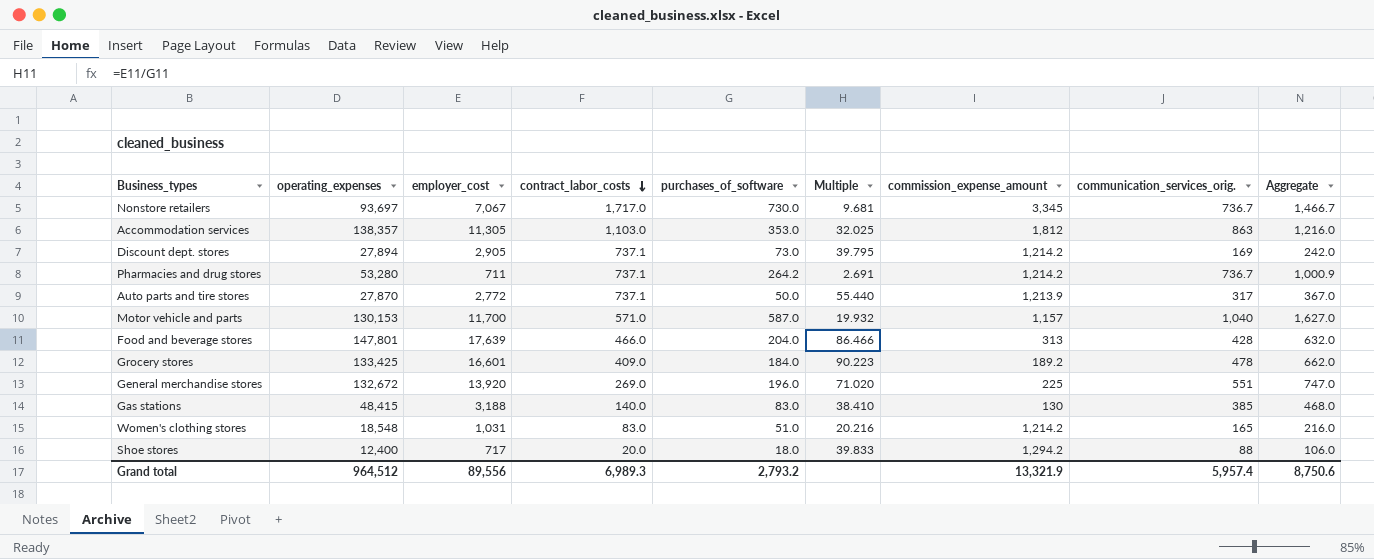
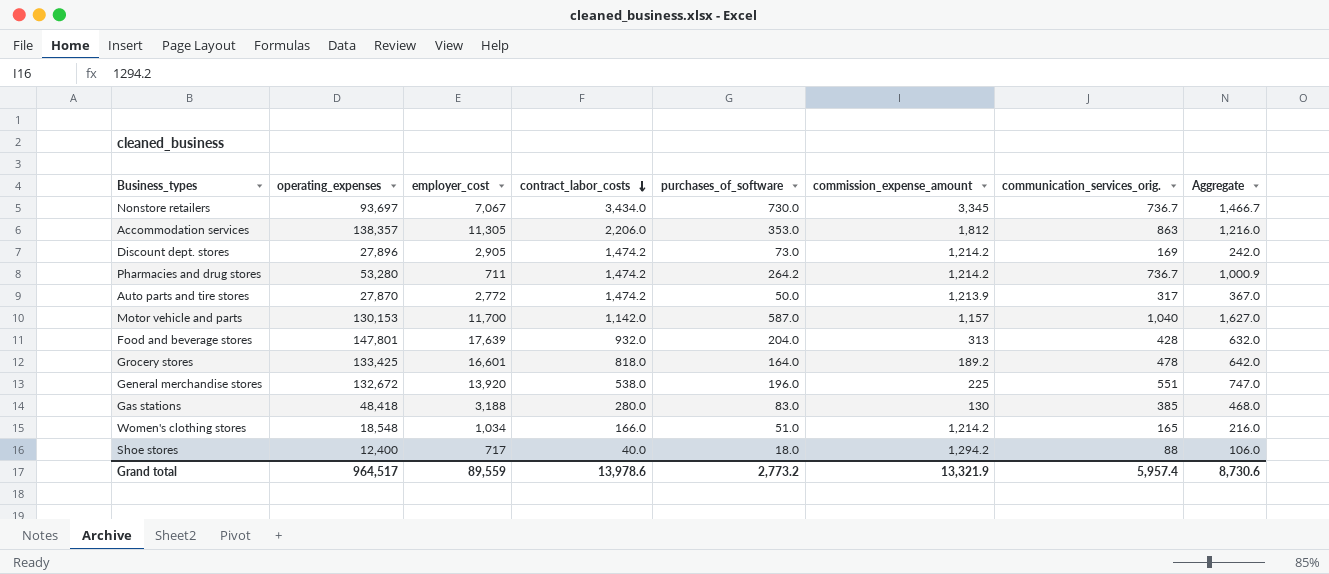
column Multiple | formula: [employer_cost] / [purchases_of_software] -> none
Nonstore retailers | contract_labor_costs: 1,717.0 -> 3,434.0
Accommodation services | contract_labor_costs: 1,103.0 -> 2,206.0
Discount dept. stores | operating_expenses: 27,894 -> 27,896
Discount dept. stores | contract_labor_costs: 737.1 -> 1,474.2
Pharmacies and drug stores | contract_labor_costs: 737.1 -> 1,474.2
Auto parts and tire stores | contract_labor_costs: 737.1 -> 1,474.2
Motor vehicle and parts | contract_labor_costs: 571.0 -> 1,142.0
Food and beverage stores | contract_labor_costs: 466.0 -> 932.0
Grocery stores | contract_labor_costs: 409.0 -> 818.0
Grocery stores | purchases_of_software: 184.0 -> 164.0
Grocery stores | Aggregate: 662.0 -> 642.0
General merchandise stores | contract_labor_costs: 269.0 -> 538.0
Gas stations | operating_expenses: 48,415 -> 48,418
Gas stations | contract_labor_costs: 140.0 -> 280.0
Women's clothing stores | employer_cost: 1,031 -> 1,034
Women's clothing stores | contract_labor_costs: 83.0 -> 166.0
Shoe stores | contract_labor_costs: 20.0 -> 40.0
Grand total | operating_expenses: 964,512 -> 964,517
Grand total | employer_cost: 89,556 -> 89,559
Grand total | contract_labor_costs: 6,989.3 -> 13,978.6
Grand total | purchases_of_software: 2,793.2 -> 2,773.2
Grand total | Aggregate: 8,750.6 -> 8,730.6

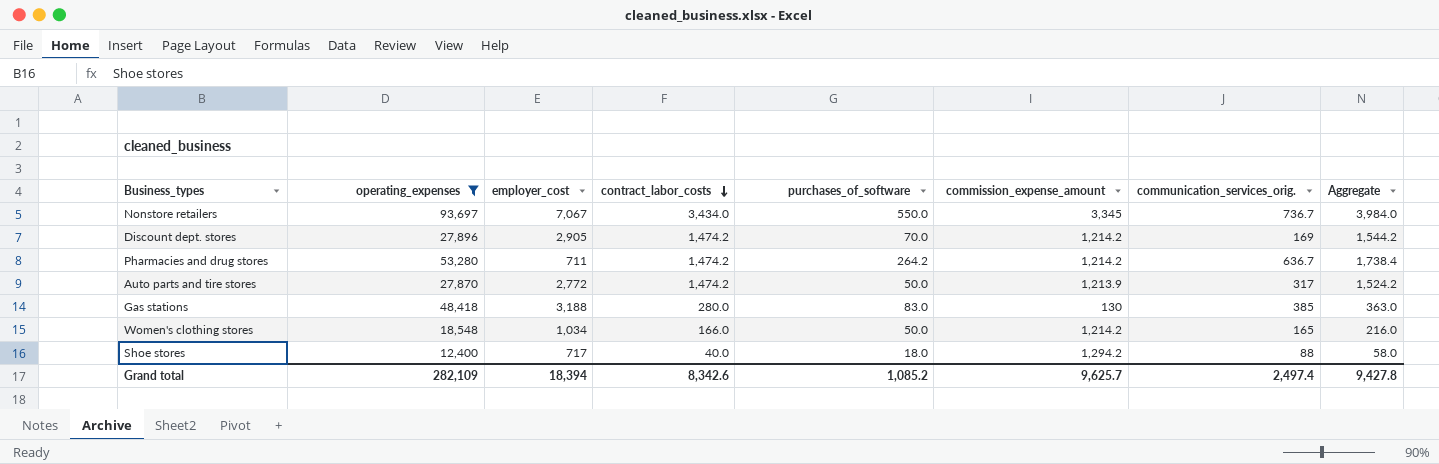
filter: none -> operating_expenses <= 93,697
column Aggregate | formula: [purchases_of_software] + [communication_services_orig.] -> [contract_labor_costs] + [purchases_of_software]
Nonstore retailers | purchases_of_software: 730.0 -> 550.0
Discount dept. stores | purchases_of_software: 73.0 -> 70.0
Pharmacies and drug stores | communication_services_orig.: 736.7 -> 636.7
Women's clothing stores | purchases_of_software: 51.0 -> 50.0
Grand total | operating_expenses: 964,517 -> 282,109
Grand total | employer_cost: 89,559 -> 18,394
Grand total | contract_labor_costs: 13,978.6 -> 8,342.6
Grand total | purchases_of_software: 2,773.2 -> 1,085.2
Grand total | commission_expense_amount: 13,321.9 -> 9,625.7
Grand total | communication_services_orig.: 5,957.4 -> 2,497.4
Grand total | Aggregate: 8,730.6 -> 9,427.8

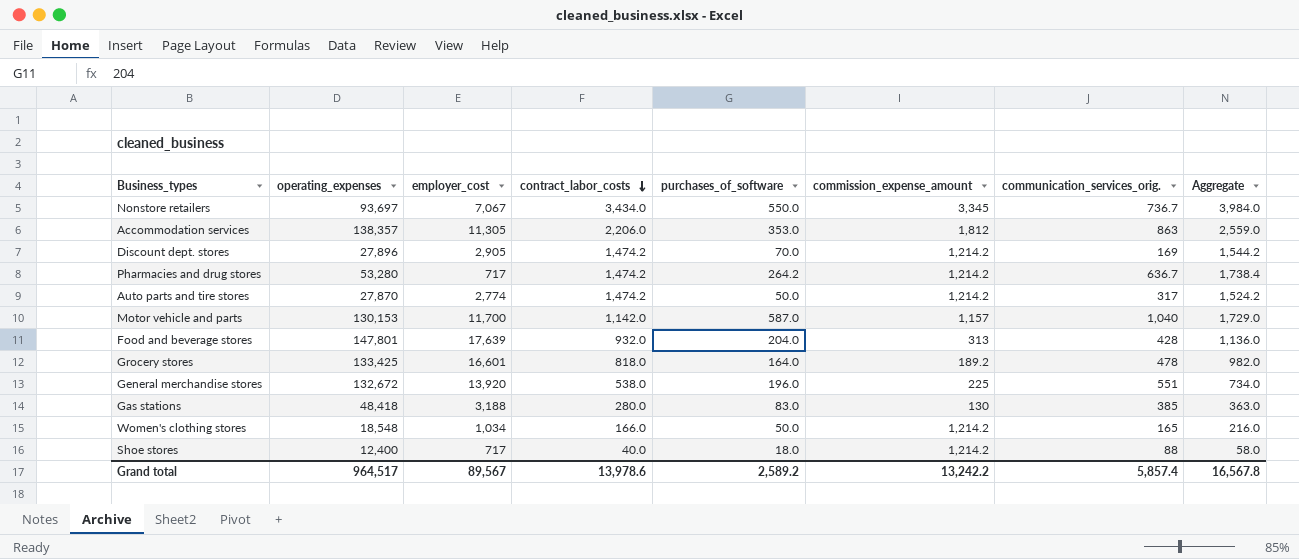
filter: operating_expenses <= 93,697 -> none
Pharmacies and drug stores | employer_cost: 711 -> 717
Auto parts and tire stores | employer_cost: 2,772 -> 2,774
Auto parts and tire stores | commission_expense_amount: 1,213.9 -> 1,214.2
Shoe stores | commission_expense_amount: 1,294.2 -> 1,214.2
Grand total | operating_expenses: 282,109 -> 964,517
Grand total | employer_cost: 18,394 -> 89,567
Grand total | contract_labor_costs: 8,342.6 -> 13,978.6
Grand total | purchases_of_software: 1,085.2 -> 2,589.2
Grand total | commission_expense_amount: 9,625.7 -> 13,242.2
Grand total | communication_services_orig.: 2,497.4 -> 5,857.4
Grand total | Aggregate: 9,427.8 -> 16,567.8

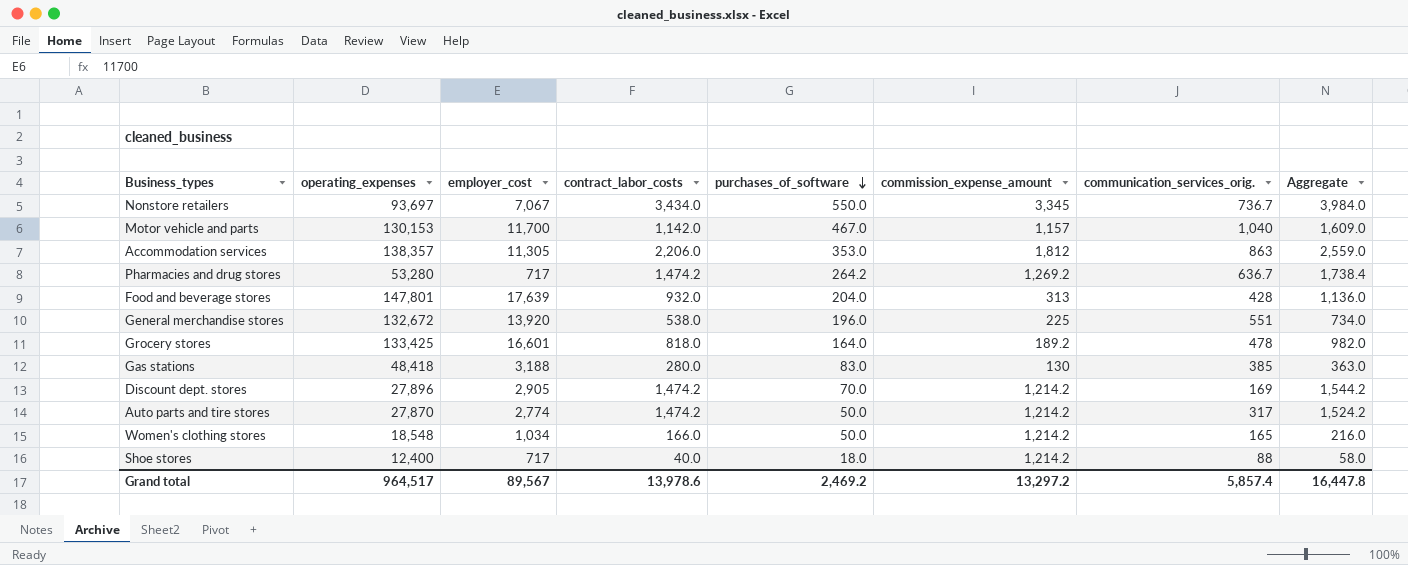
row order: contract_labor_costs descending -> purchases_of_software descending
Motor vehicle and parts | purchases_of_software: 587.0 -> 467.0
Motor vehicle and parts | Aggregate: 1,729.0 -> 1,609.0
Pharmacies and drug stores | commission_expense_amount: 1,214.2 -> 1,269.2
Grand total | purchases_of_software: 2,589.2 -> 2,469.2
Grand total | commission_expense_amount: 13,242.2 -> 13,297.2
Grand total | Aggregate: 16,567.8 -> 16,447.8

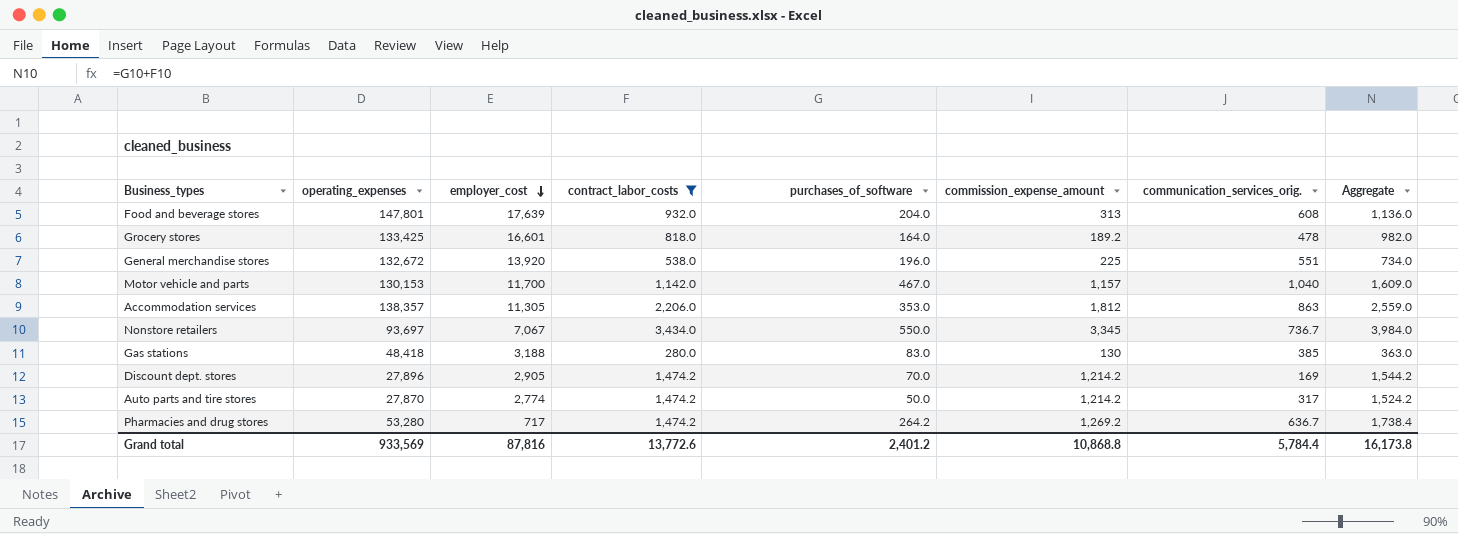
filter: none -> contract_labor_costs >= 280.0
row order: purchases_of_software descending -> employer_cost descending
Food and beverage stores | communication_services_orig.: 428 -> 608
Grand total | operating_expenses: 964,517 -> 933,569
Grand total | employer_cost: 89,567 -> 87,816
Grand total | contract_labor_costs: 13,978.6 -> 13,772.6
Grand total | purchases_of_software: 2,469.2 -> 2,401.2
Grand total | commission_expense_amount: 13,297.2 -> 10,868.8
Grand total | communication_services_orig.: 5,857.4 -> 5,784.4
Grand total | Aggregate: 16,447.8 -> 16,173.8

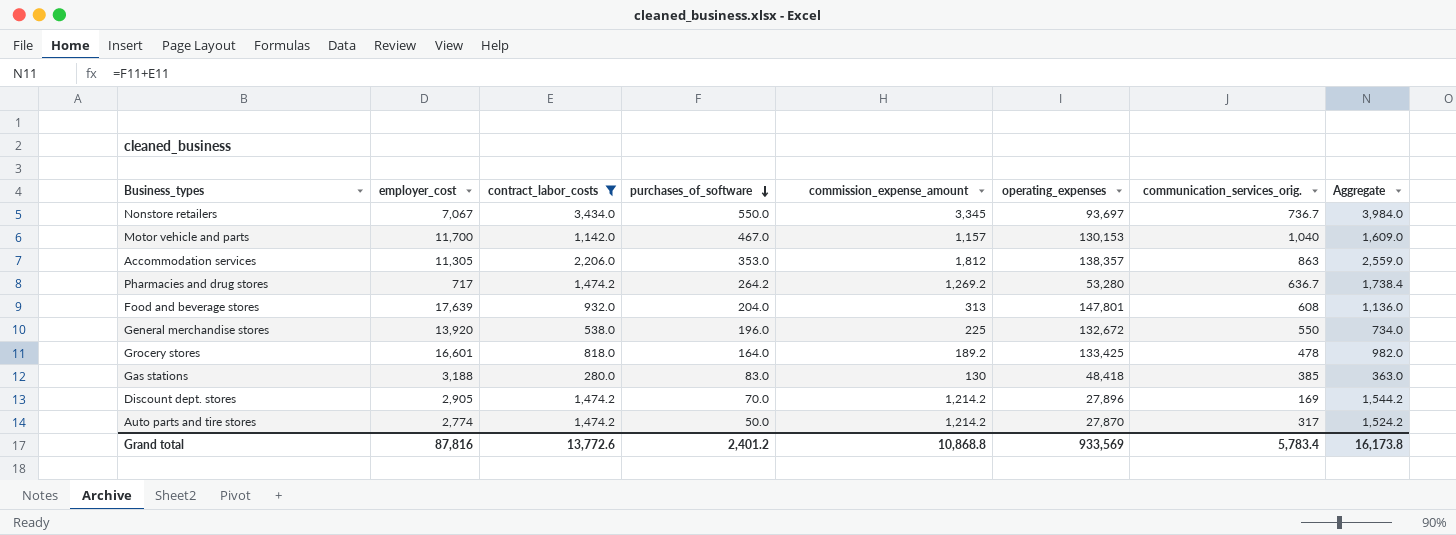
row order: employer_cost descending -> purchases_of_software descending
column operating_expenses | position: 2 -> 6
General merchandise stores | communication_services_orig.: 551 -> 550
Grand total | communication_services_orig.: 5,784.4 -> 5,783.4

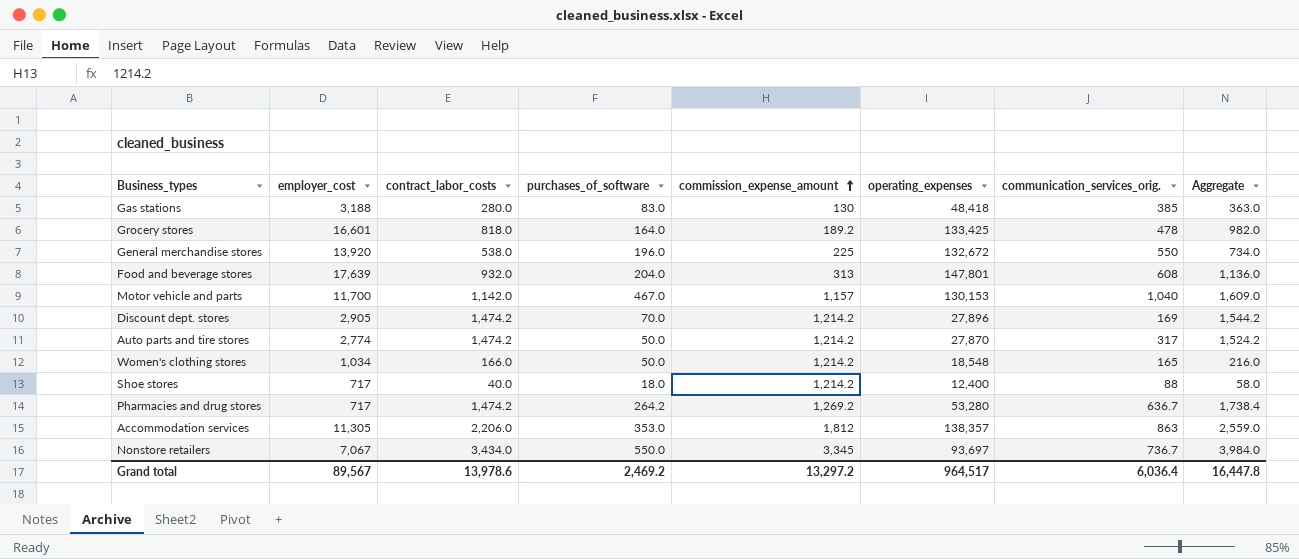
filter: contract_labor_costs >= 280.0 -> none
row order: purchases_of_software descending -> commission_expense_amount ascending
Grand total | employer_cost: 87,816 -> 89,567
Grand total | contract_labor_costs: 13,772.6 -> 13,978.6
Grand total | purchases_of_software: 2,401.2 -> 2,469.2
Grand total | commission_expense_amount: 10,868.8 -> 13,297.2
Grand total | operating_expenses: 933,569 -> 964,517
Grand total | communication_services_orig.: 5,783.4 -> 6,036.4
Grand total | Aggregate: 16,173.8 -> 16,447.8

